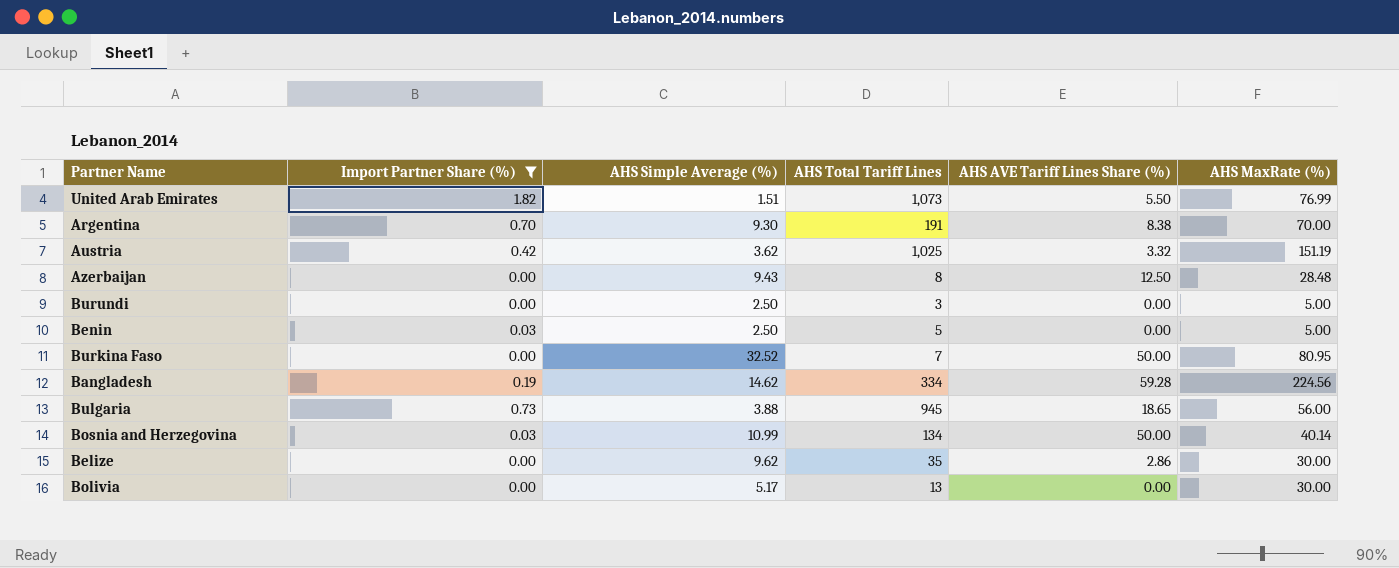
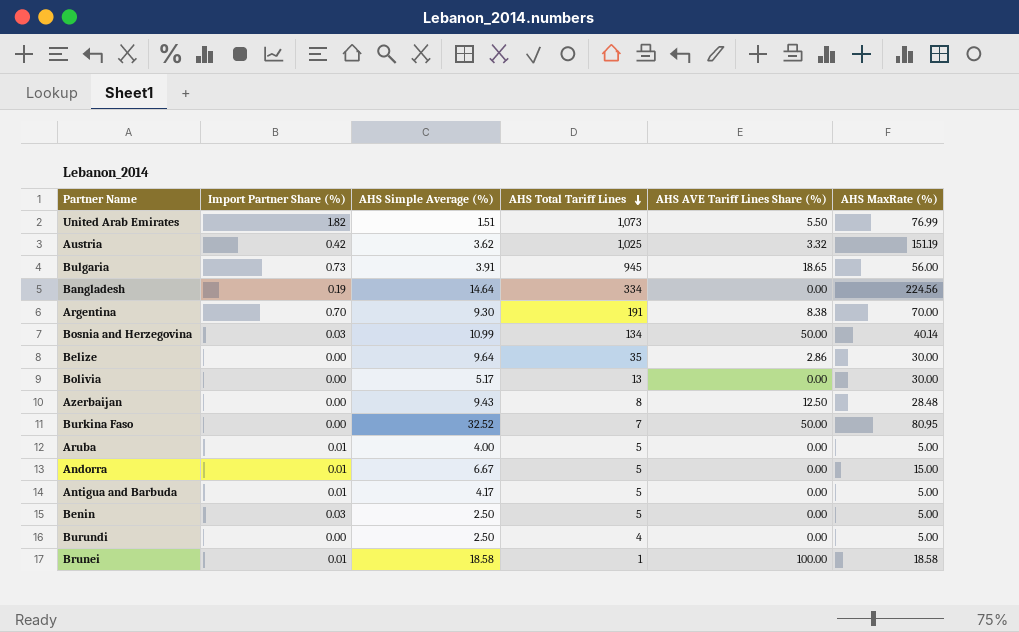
filter: Import Partner Share (%) != 0.01 -> none
row order: none -> AHS Total Tariff Lines descending
Bulgaria | AHS Simple Average (%): 3.88 -> 3.91
Bangladesh | AHS Simple Average (%): 14.62 -> 14.64
Bangladesh | AHS AVE Tariff Lines Share (%): 59.28 -> 0.00
Belize | AHS Simple Average (%): 9.62 -> 9.64
Burundi | AHS Total Tariff Lines: 3 -> 4

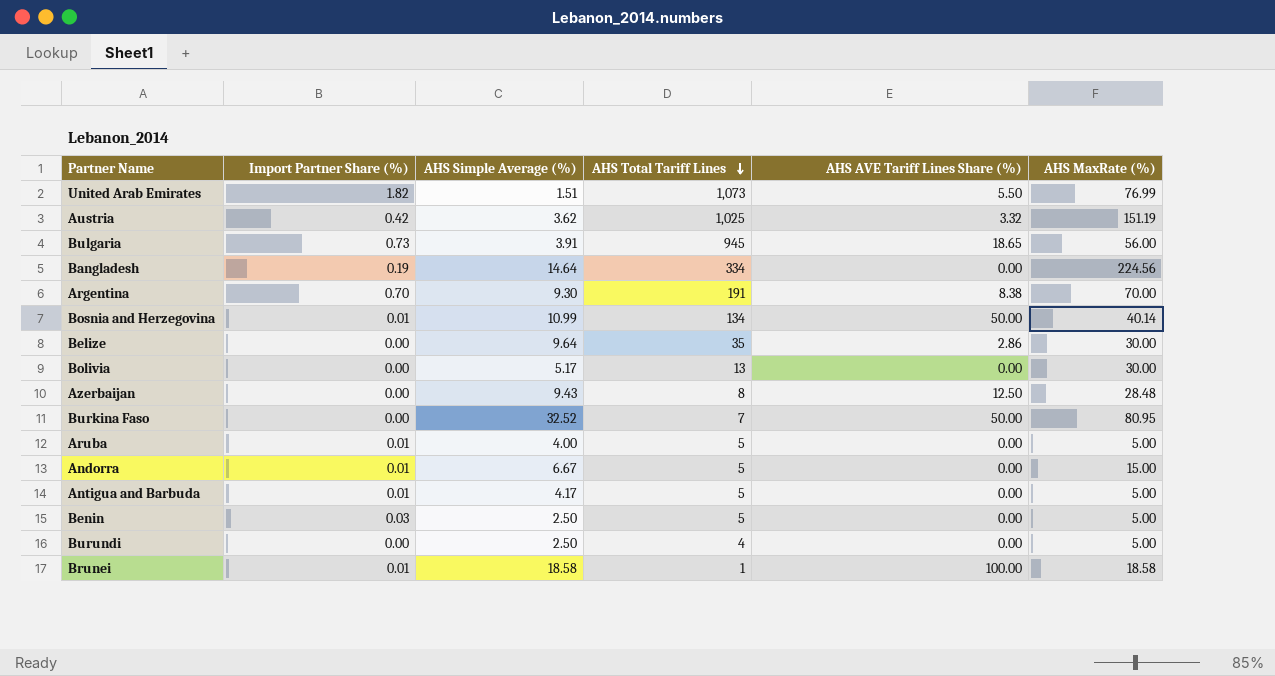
Bosnia and Herzegovina | Import Partner Share (%): 0.03 -> 0.01

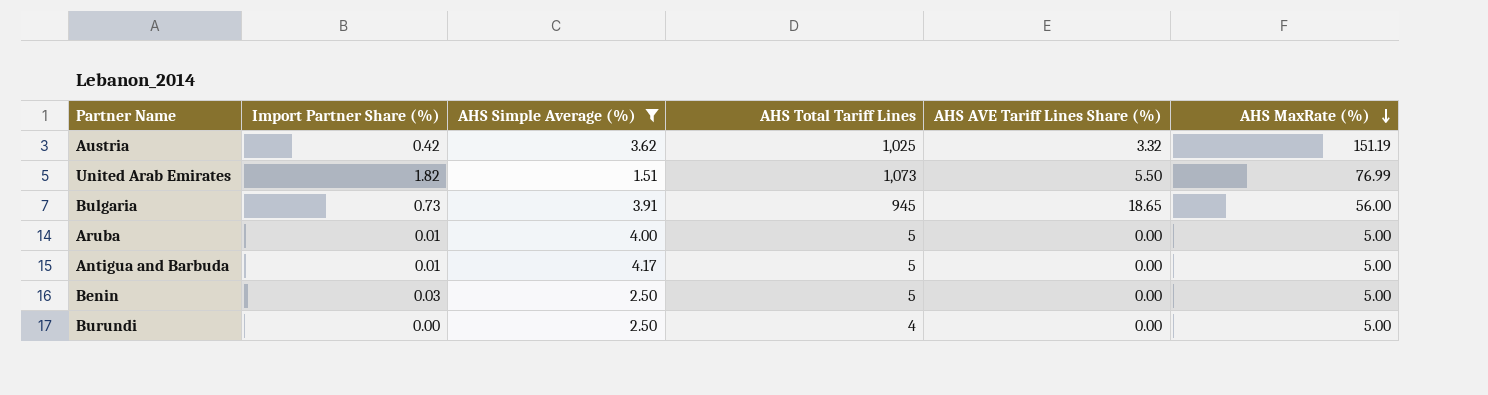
filter: none -> AHS Simple Average (%) <= 4.17
row order: AHS Total Tariff Lines descending -> AHS MaxRate (%) descending

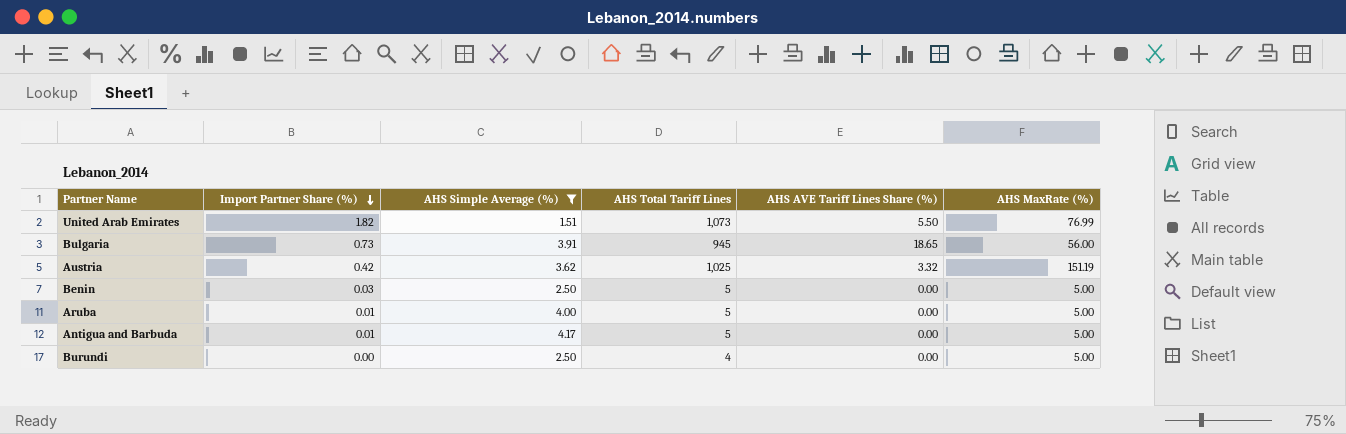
row order: AHS MaxRate (%) descending -> Import Partner Share (%) descending

